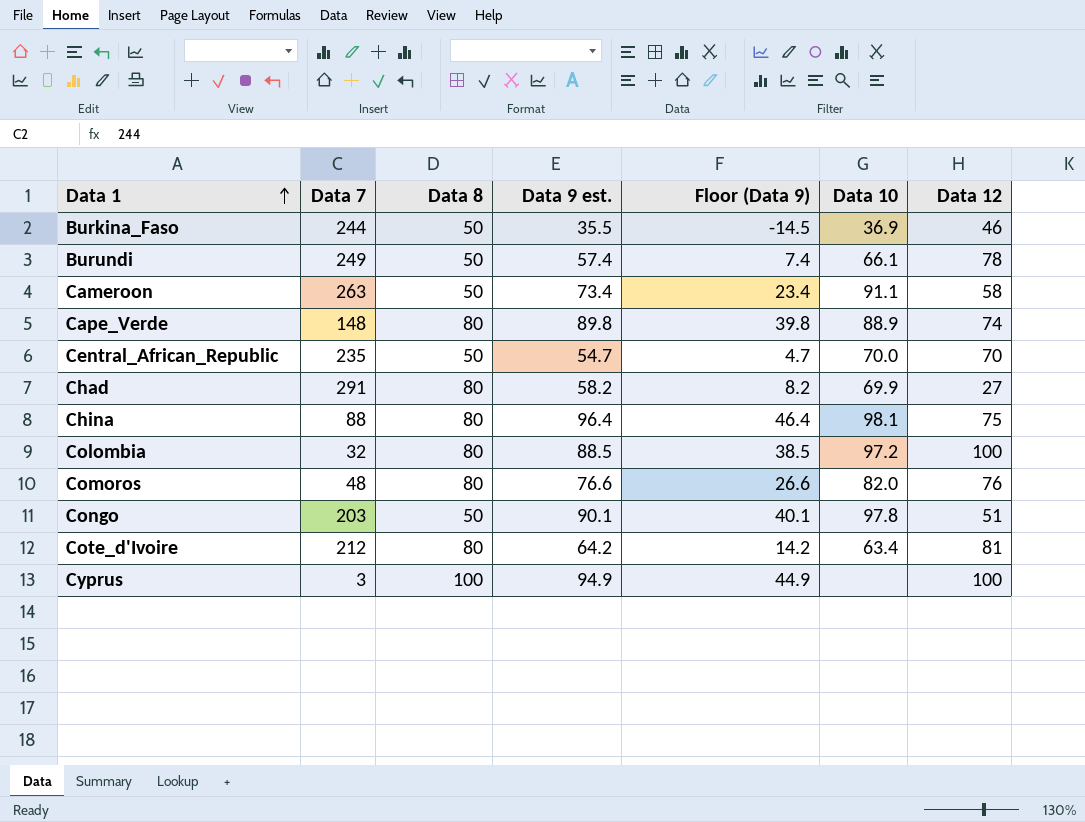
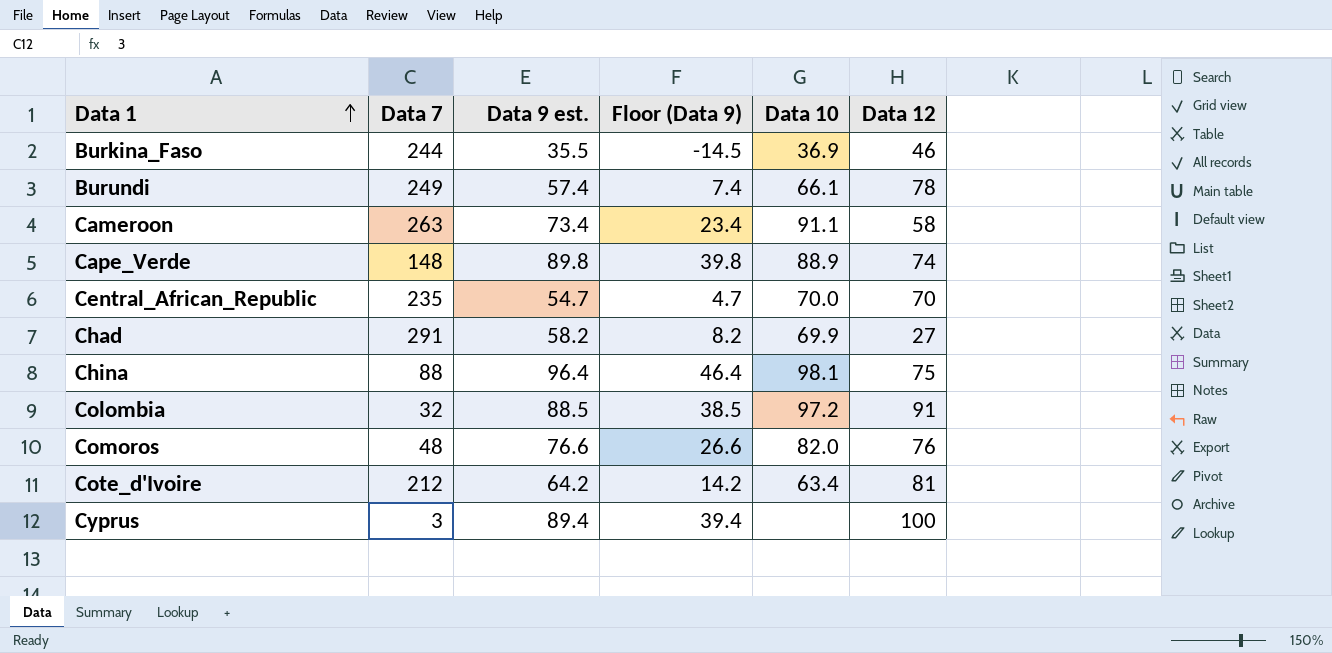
column Data 8 | position: 3 -> none
row Congo: 203 | 50 | 90.1 | 40.1 | 97.8 | 51 -> none
Colombia | Data 12: 100 -> 91
Cyprus | Data 9 est.: 94.9 -> 89.4
Cyprus | Floor (Data 9): 44.9 -> 39.4

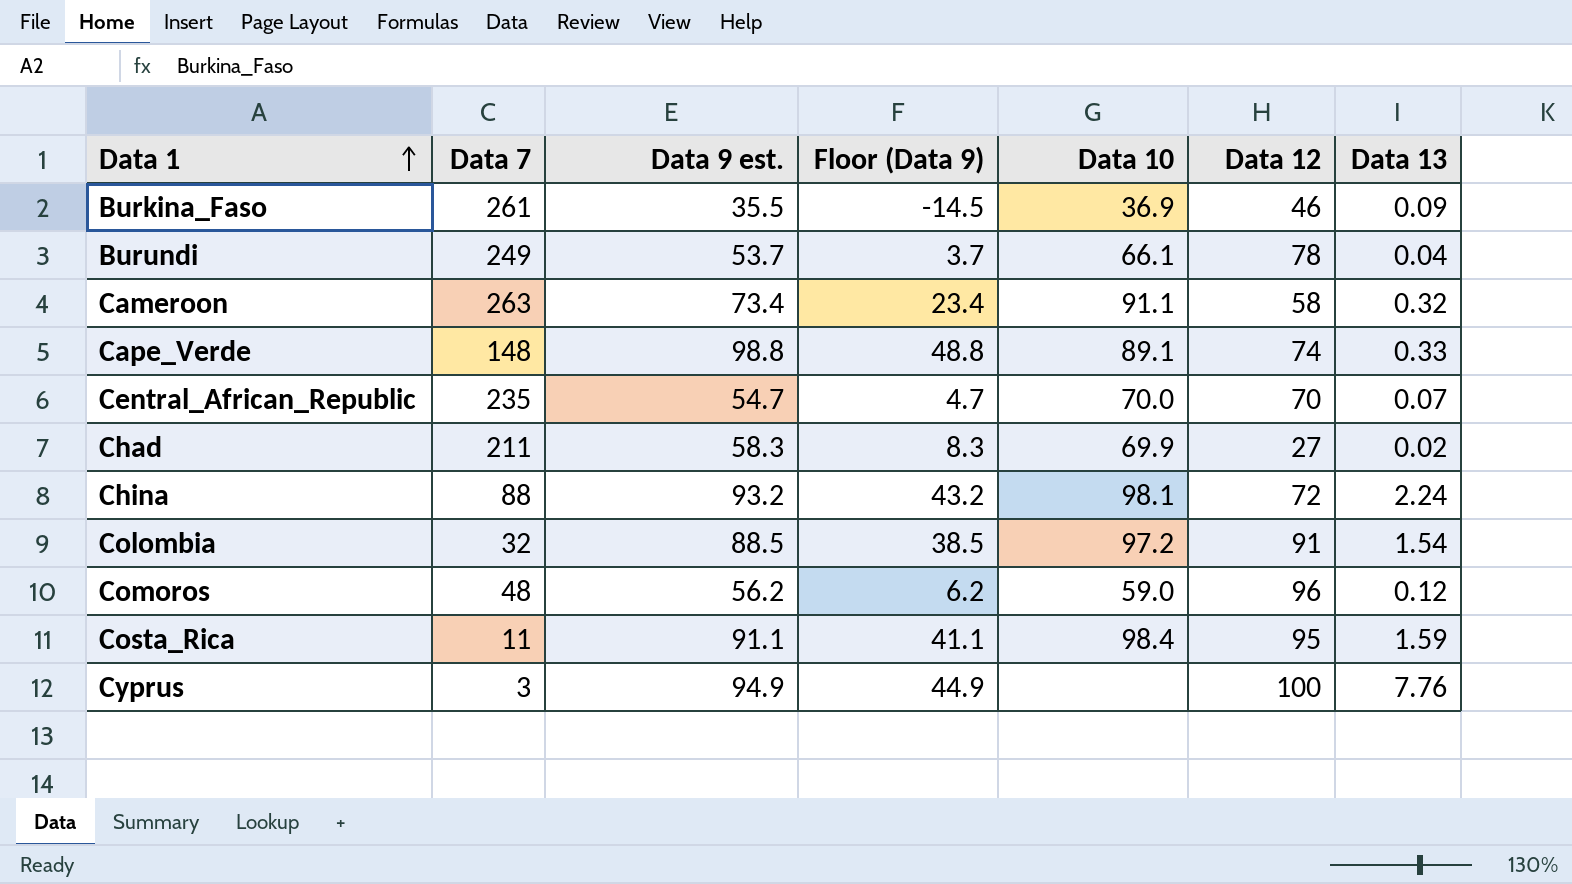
column Data 13 | position: none -> 7
row Cote_d'Ivoire: 212 | 64.2 | 14.2 | 63.4 | 81 -> none
Burkina_Faso | Data 7: 244 -> 261
Burundi | Data 9 est.: 57.4 -> 53.7
Burundi | Floor (Data 9): 7.4 -> 3.7
Cape_Verde | Data 9 est.: 89.8 -> 98.8
Cape_Verde | Floor (Data 9): 39.8 -> 48.8
Cape_Verde | Data 10: 88.9 -> 89.1
Chad | Data 7: 291 -> 211
Chad | Data 9 est.: 58.2 -> 58.3
Chad | Floor (Data 9): 8.2 -> 8.3
China | Data 9 est.: 96.4 -> 93.2
China | Floor (Data 9): 46.4 -> 43.2
China | Data 12: 75 -> 72
Comoros | Data 9 est.: 76.6 -> 56.2
Comoros | Floor (Data 9): 26.6 -> 6.2
Comoros | Data 10: 82.0 -> 59.0
Comoros | Data 12: 76 -> 96
row Costa_Rica: none -> 11 | 91.1 | 41.1 | 98.4 | 95 | 1.59
Cyprus | Data 9 est.: 89.4 -> 94.9
Cyprus | Floor (Data 9): 39.4 -> 44.9

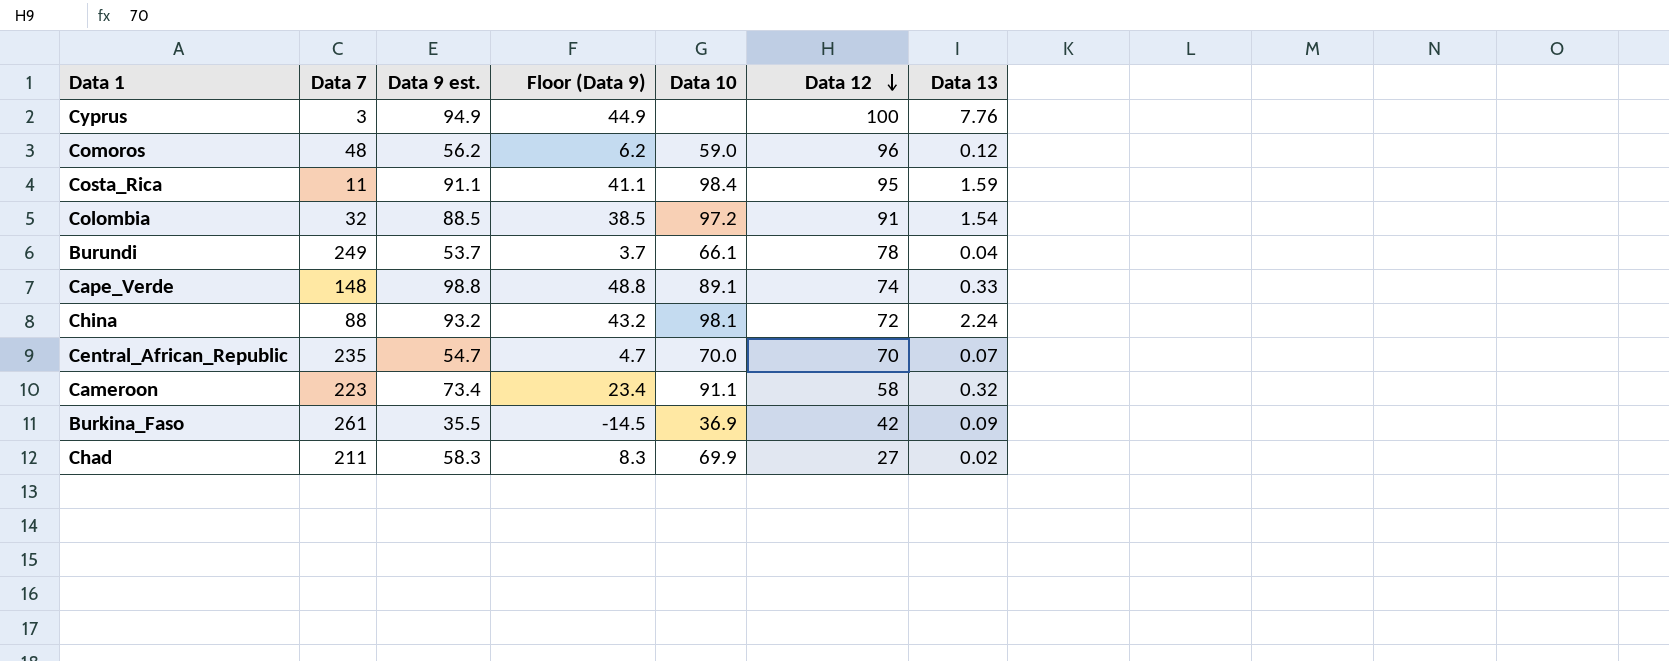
row order: Data 1 ascending -> Data 12 descending
Cameroon | Data 7: 263 -> 223
Burkina_Faso | Data 12: 46 -> 42

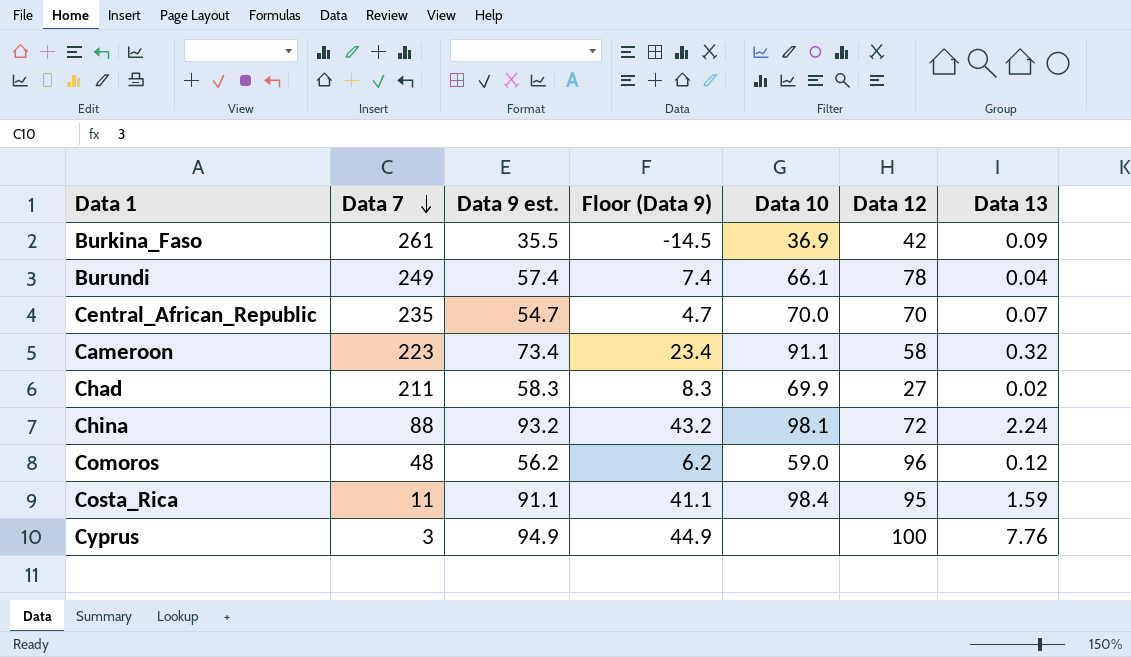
row order: Data 12 descending -> Data 7 descending
row Colombia: 32 | 88.5 | 38.5 | 97.2 | 91 | 1.54 -> none
row Cape_Verde: 148 | 98.8 | 48.8 | 89.1 | 74 | 0.33 -> none
Burundi | Data 9 est.: 53.7 -> 57.4
Burundi | Floor (Data 9): 3.7 -> 7.4

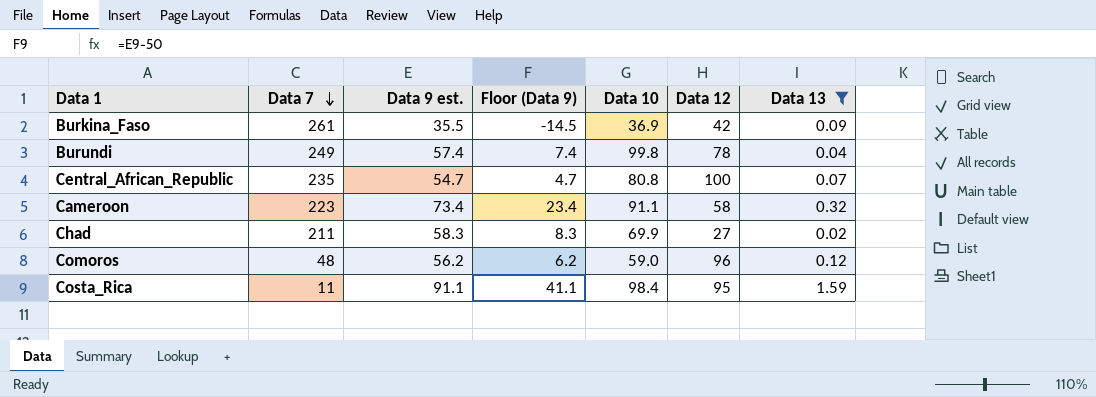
filter: none -> Data 13 <= 1.59
Burundi | Data 10: 66.1 -> 99.8
Central_African_Republic | Data 10: 70.0 -> 80.8
Central_African_Republic | Data 12: 70 -> 100

